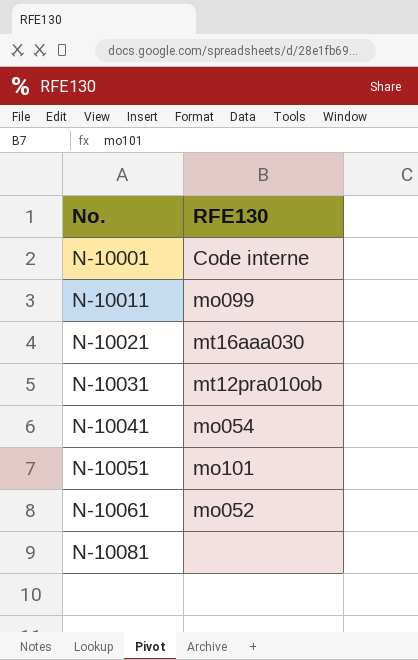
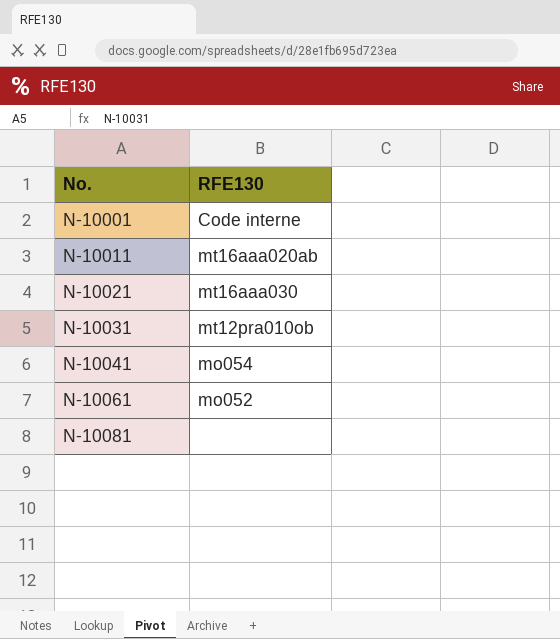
row N-10051: mo101 -> none
N-10011 | RFE130: mo099 -> mt16aaa020ab

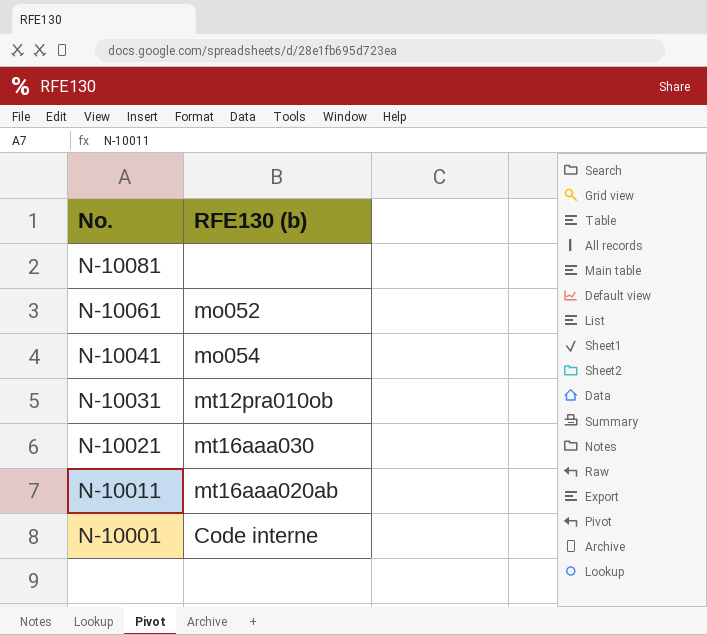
row order: No. ascending -> No. descending
column name: RFE130 -> RFE130 (b)

